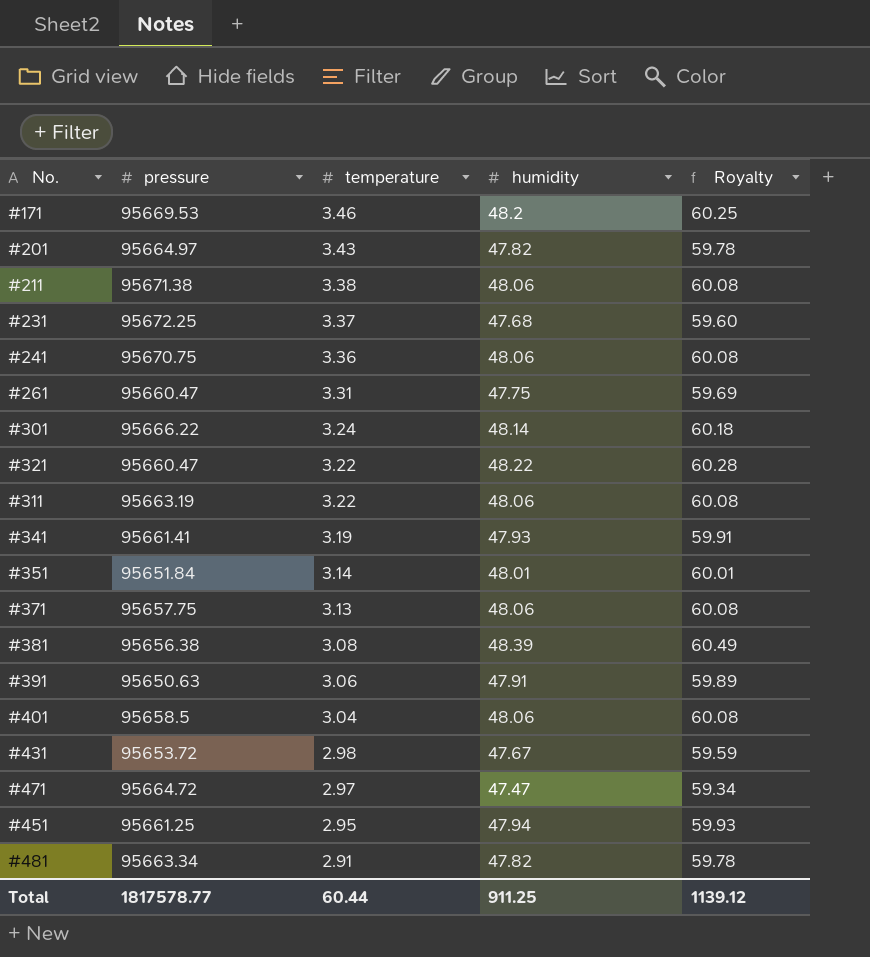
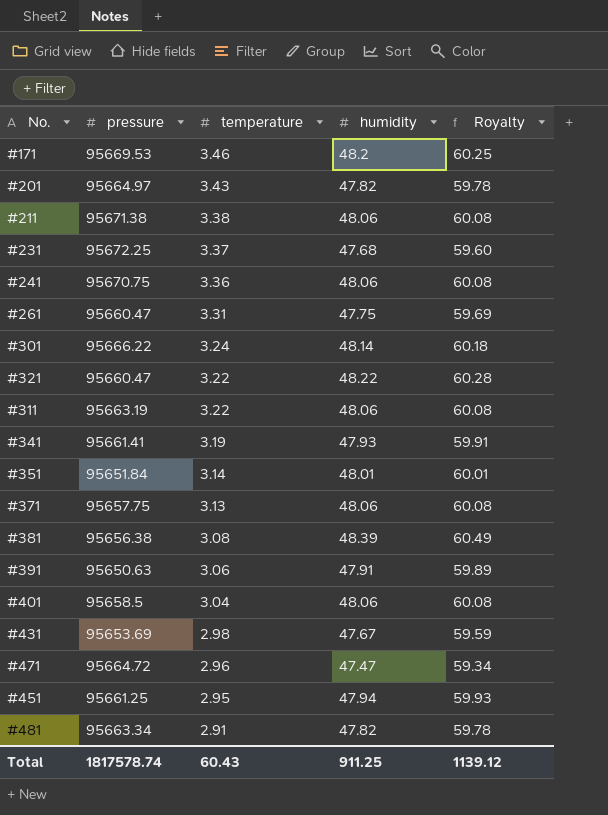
#431 | pressure: 95653.72 -> 95653.69
#471 | temperature: 2.97 -> 2.96
Total | pressure: 1817578.77 -> 1817578.74
Total | temperature: 60.44 -> 60.43

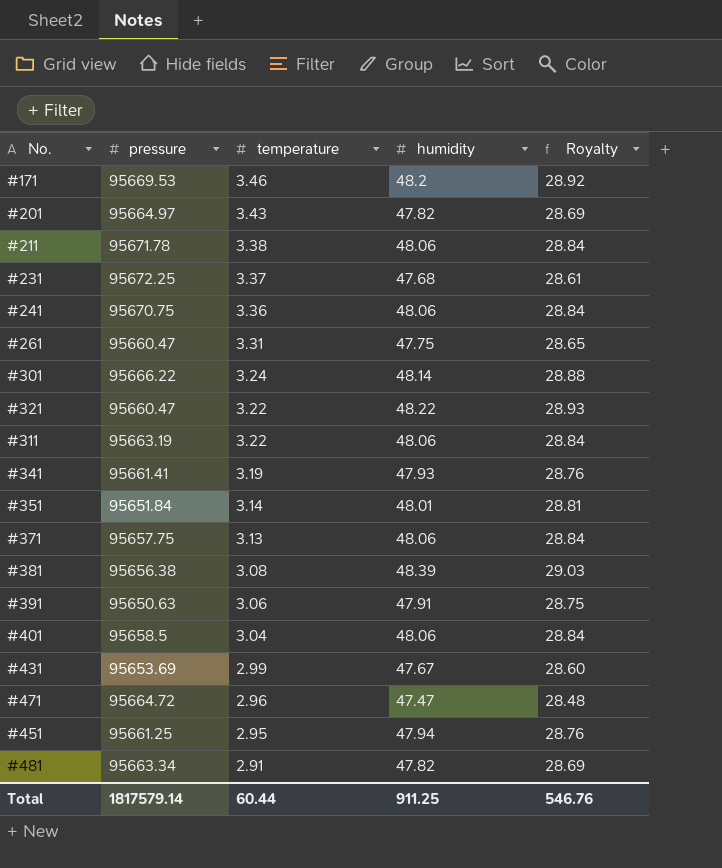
column Royalty | formula: [humidity] * 1.25 -> [humidity] * 0.6
#211 | pressure: 95671.38 -> 95671.78
#431 | temperature: 2.98 -> 2.99
Total | pressure: 1817578.74 -> 1817579.14
Total | temperature: 60.43 -> 60.44
Total | Royalty: 1139.12 -> 546.76

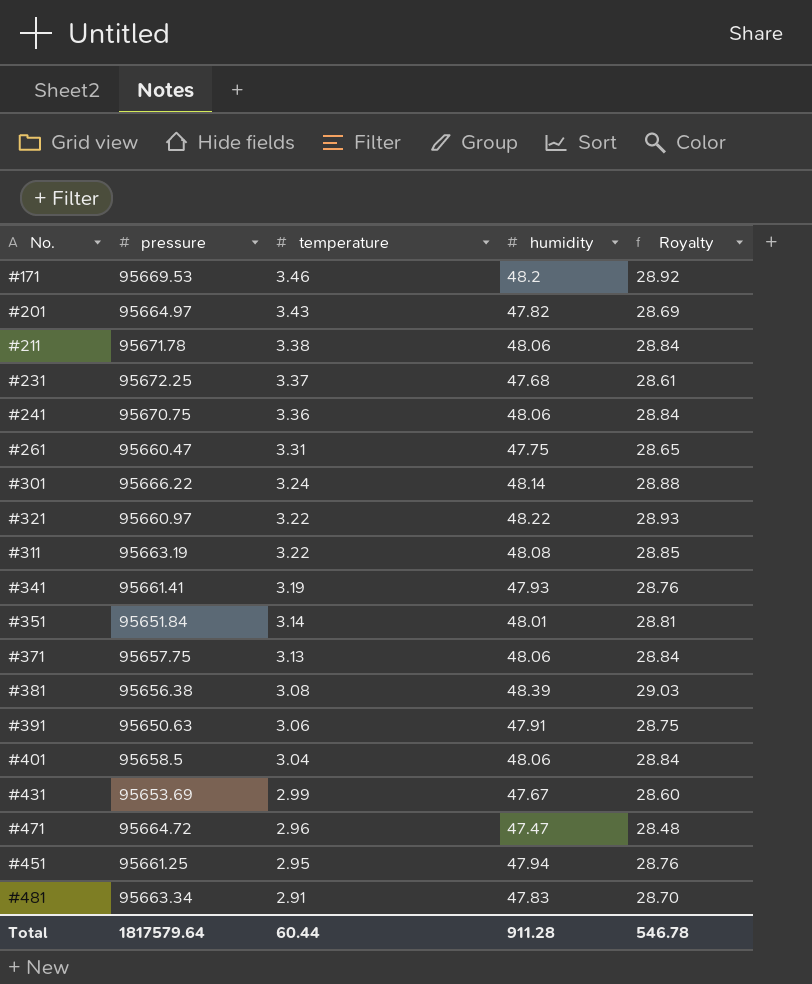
#321 | pressure: 95660.47 -> 95660.97
#311 | humidity: 48.06 -> 48.08
#311 | Royalty: 28.84 -> 28.85
#481 | humidity: 47.82 -> 47.83
#481 | Royalty: 28.69 -> 28.70
Total | pressure: 1817579.14 -> 1817579.64
Total | humidity: 911.25 -> 911.28
Total | Royalty: 546.76 -> 546.78

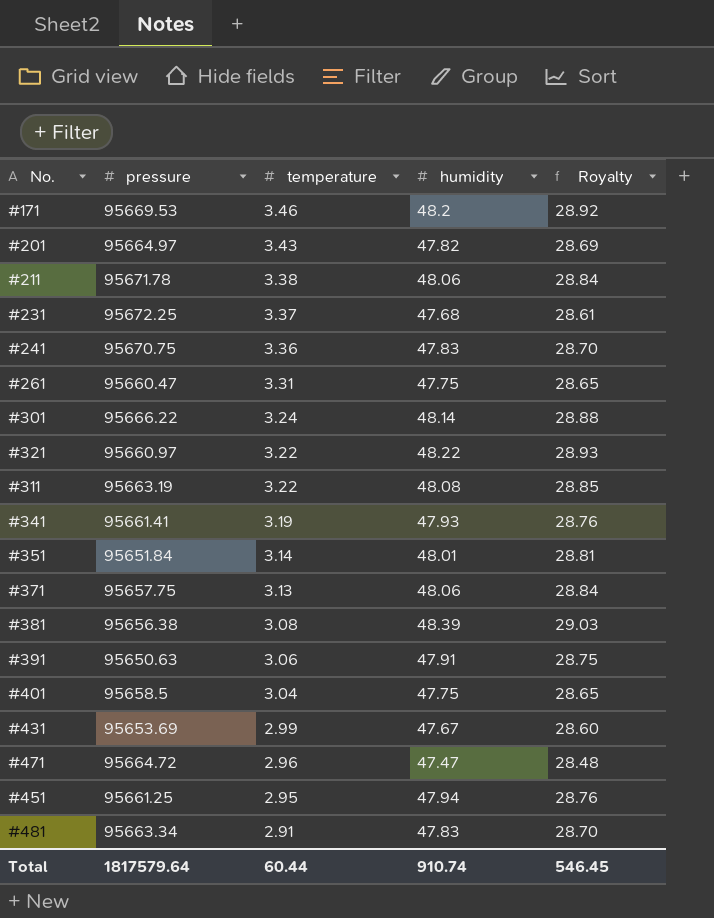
#241 | humidity: 48.06 -> 47.83
#241 | Royalty: 28.84 -> 28.70
#401 | humidity: 48.06 -> 47.75
#401 | Royalty: 28.84 -> 28.65
Total | humidity: 911.28 -> 910.74
Total | Royalty: 546.78 -> 546.45

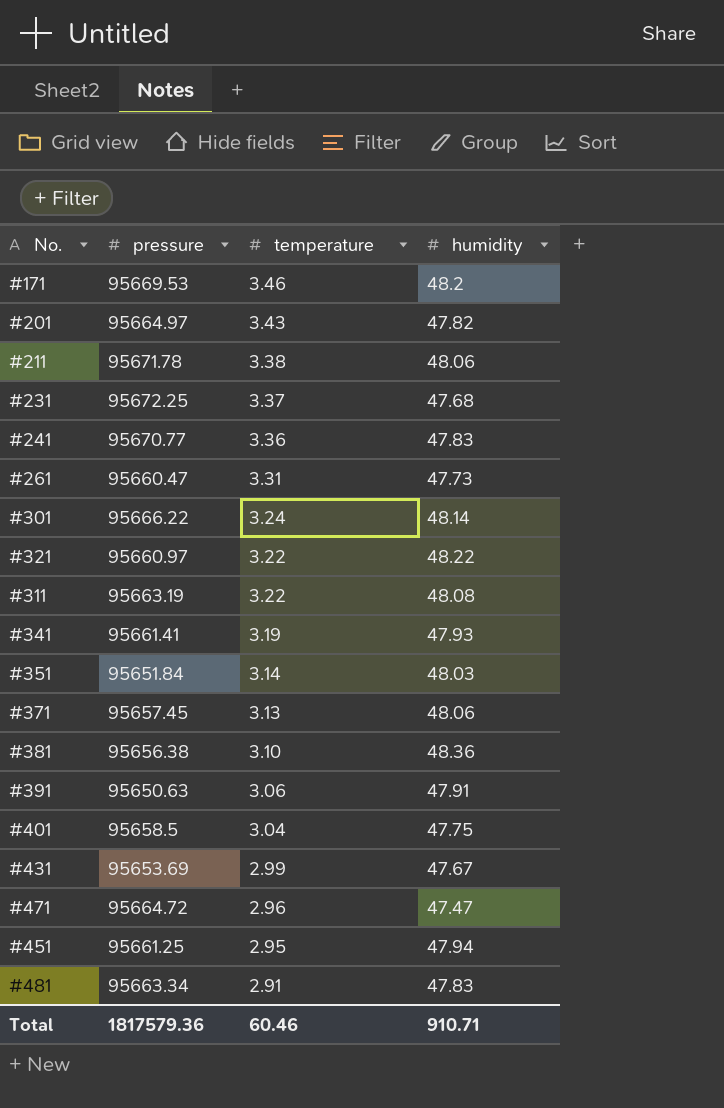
column Royalty | formula: [humidity] * 0.6 -> none
#241 | pressure: 95670.75 -> 95670.77
#261 | humidity: 47.75 -> 47.73
#351 | humidity: 48.01 -> 48.03
#371 | pressure: 95657.75 -> 95657.45
#381 | temperature: 3.08 -> 3.10
#381 | humidity: 48.39 -> 48.36
Total | pressure: 1817579.64 -> 1817579.36
Total | temperature: 60.44 -> 60.46
Total | humidity: 910.74 -> 910.71

